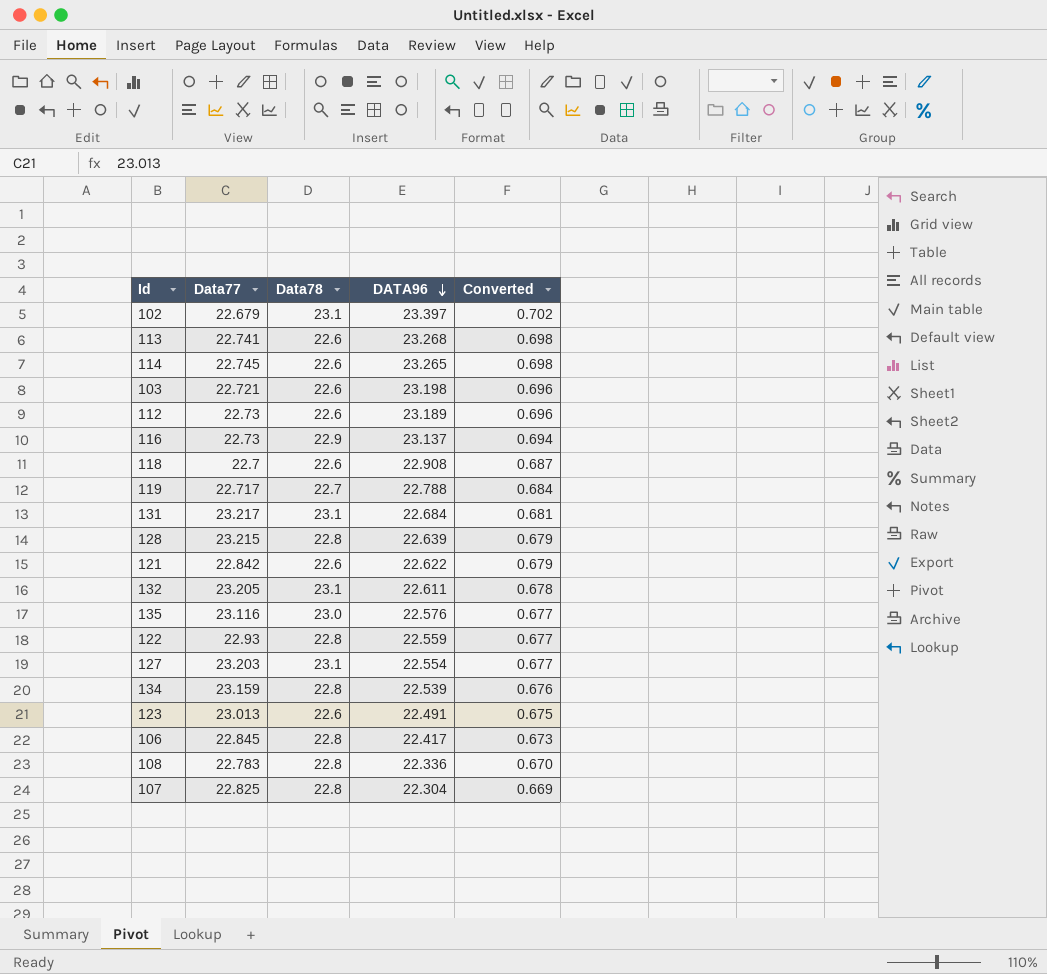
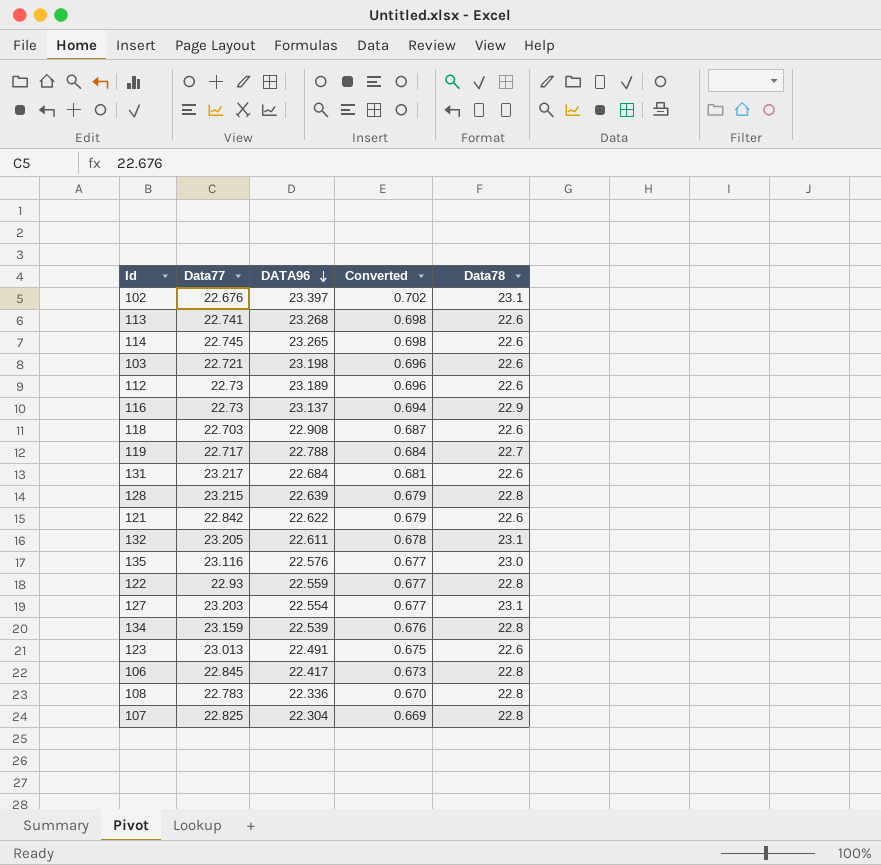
column Data78 | position: 3 -> 5
102 | Data77: 22.679 -> 22.676
118 | Data77: 22.7 -> 22.703
131 | Data78: 23.1 -> 22.6

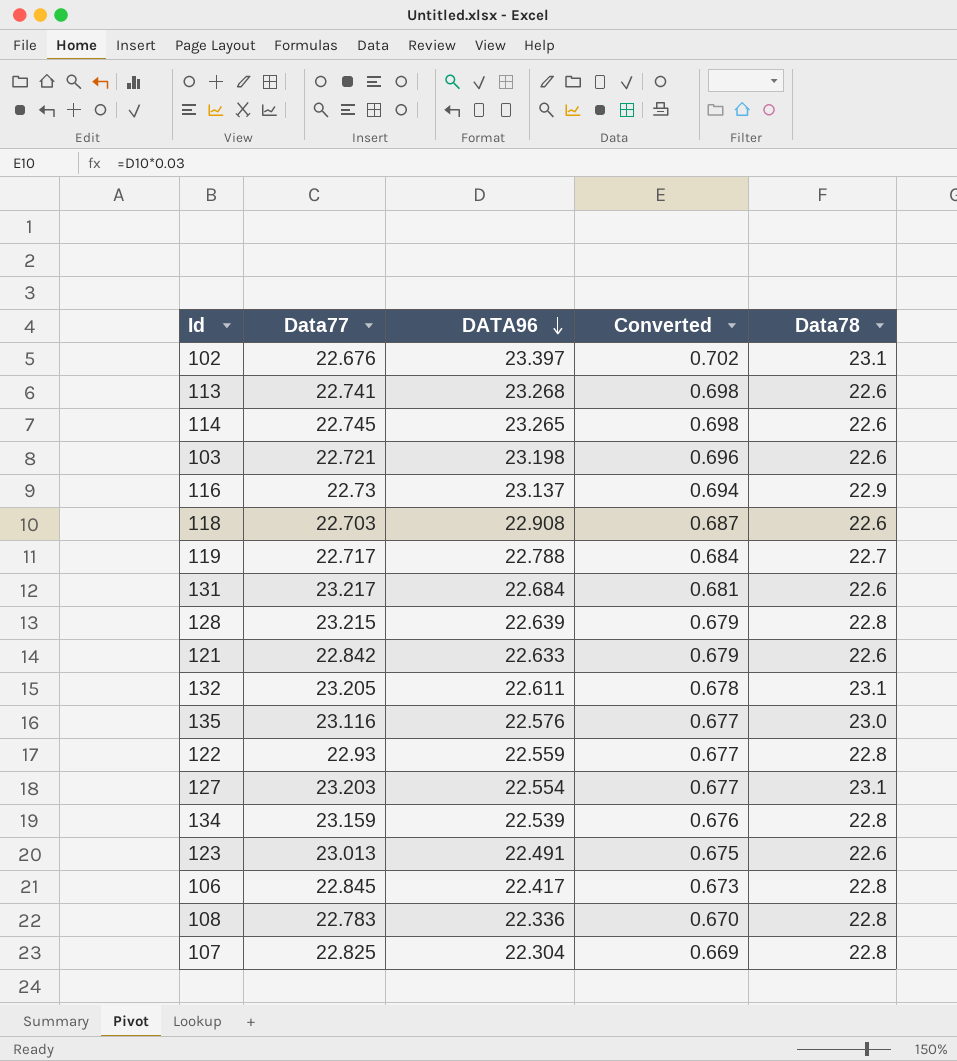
row 112: 22.73 | 23.189 | 0.696 | 22.6 -> none
121 | DATA96: 22.622 -> 22.633

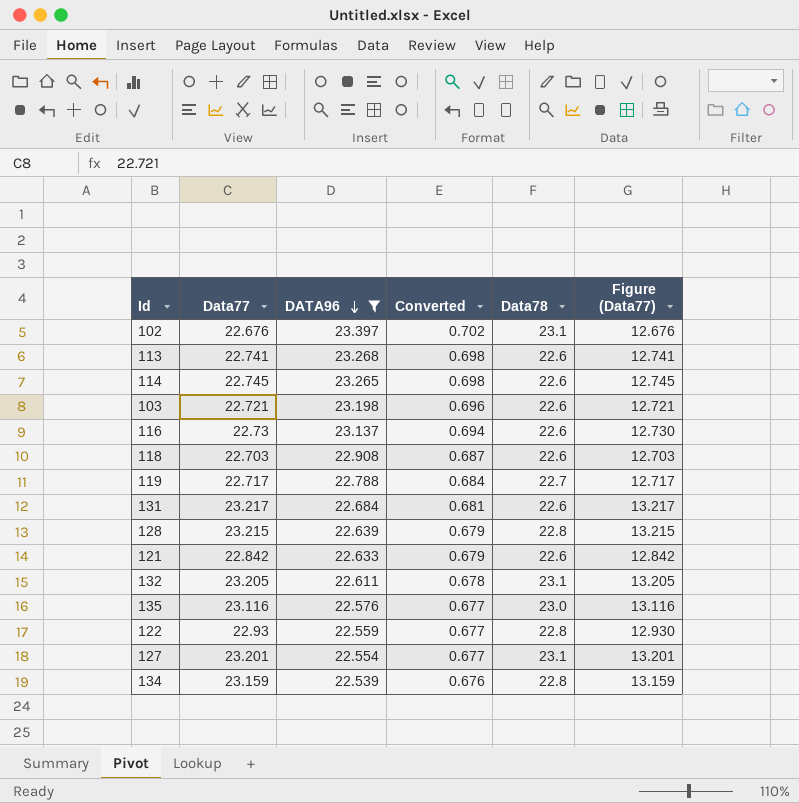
filter: none -> DATA96 >= 22.539
column Figure (Data77) | formula: none -> [Data77] - 10
116 | Data78: 22.9 -> 22.6
127 | Data77: 23.203 -> 23.201

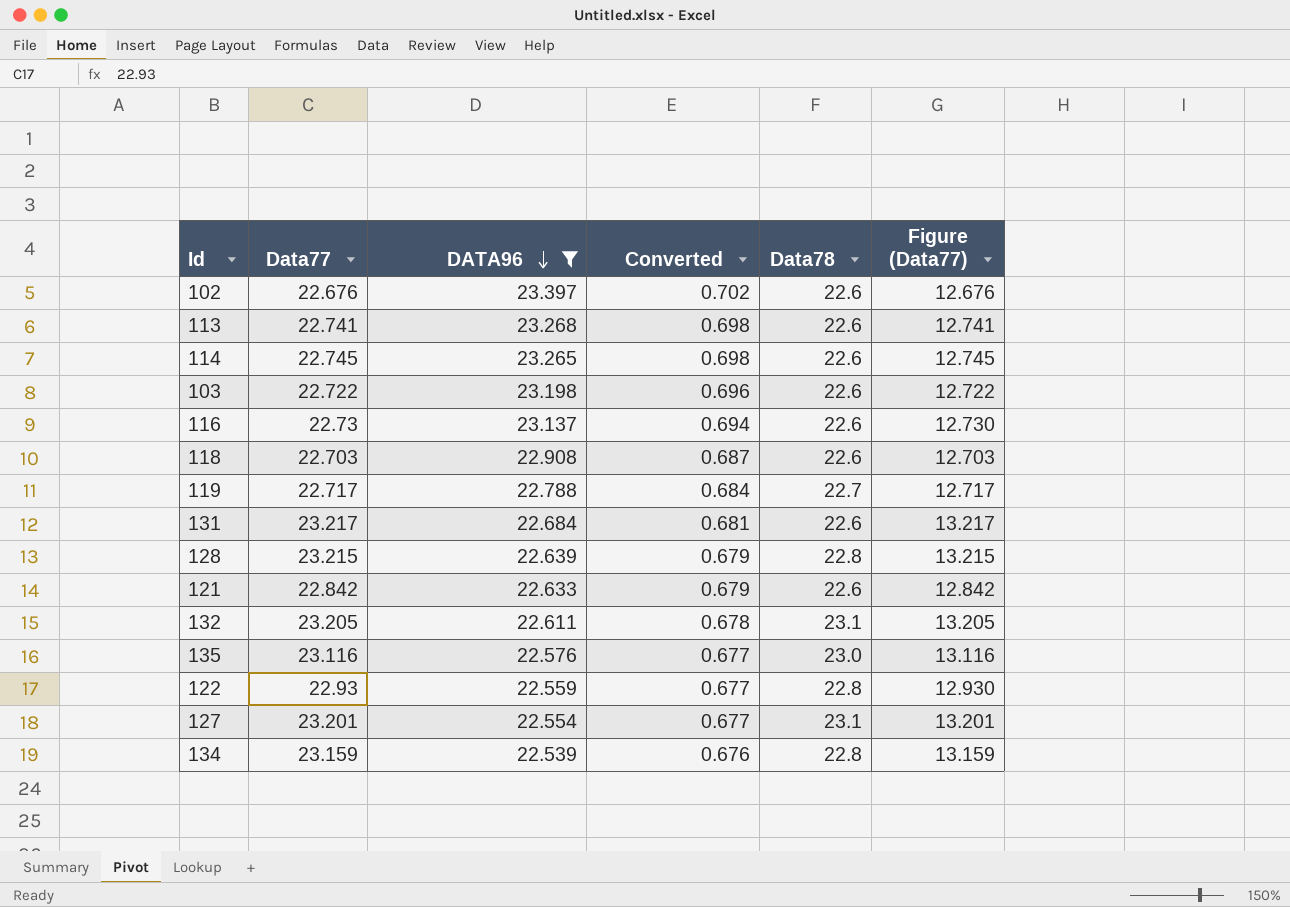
102 | Data78: 23.1 -> 22.6
103 | Data77: 22.721 -> 22.722
103 | Figure (Data77): 12.721 -> 12.722

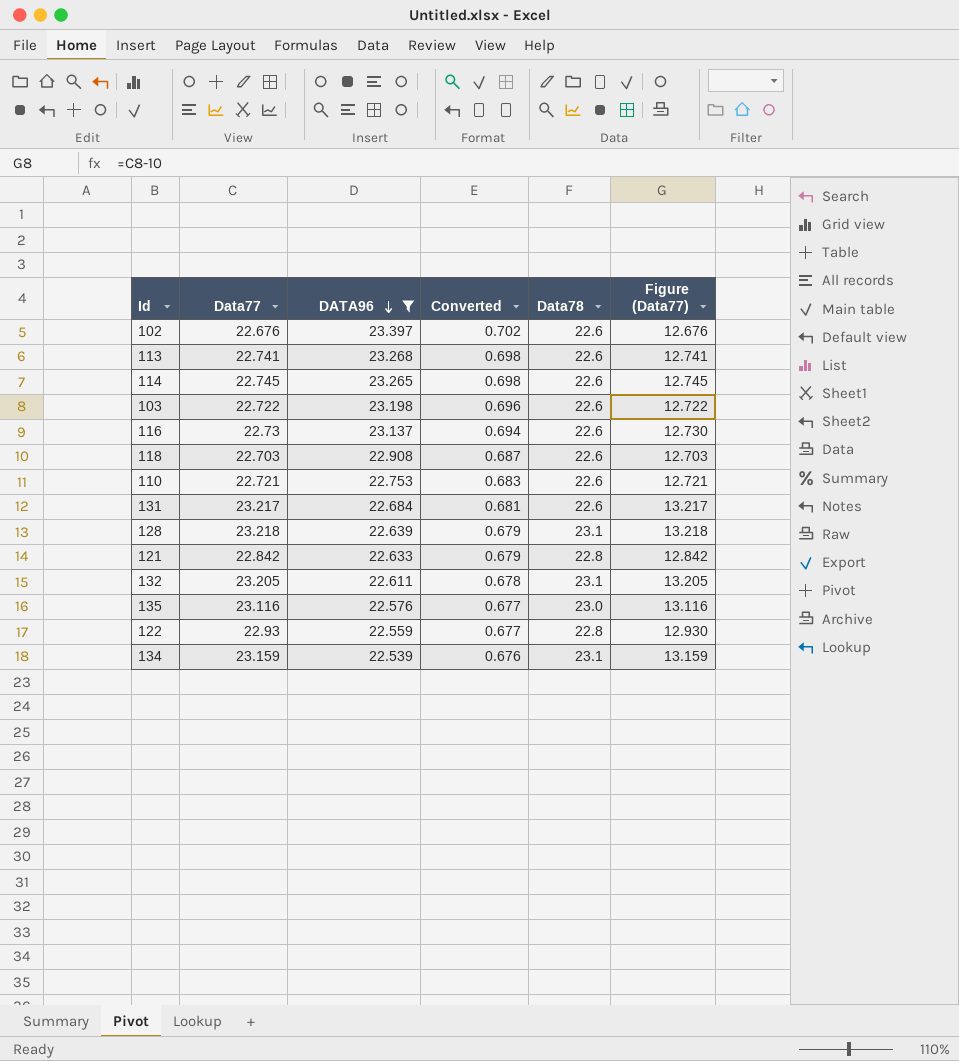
row 119: 22.717 | 22.788 | 0.684 | 22.7 | 12.717 -> none
row 127: 23.201 | 22.554 | 0.677 | 23.1 | 13.201 -> none
row 110: none -> 22.721 | 22.753 | 0.683 | 22.6 | 12.721
128 | Data77: 23.215 -> 23.218
128 | Data78: 22.8 -> 23.1
128 | Figure (Data77): 13.215 -> 13.218
121 | Data78: 22.6 -> 22.8
134 | Data78: 22.8 -> 23.1

